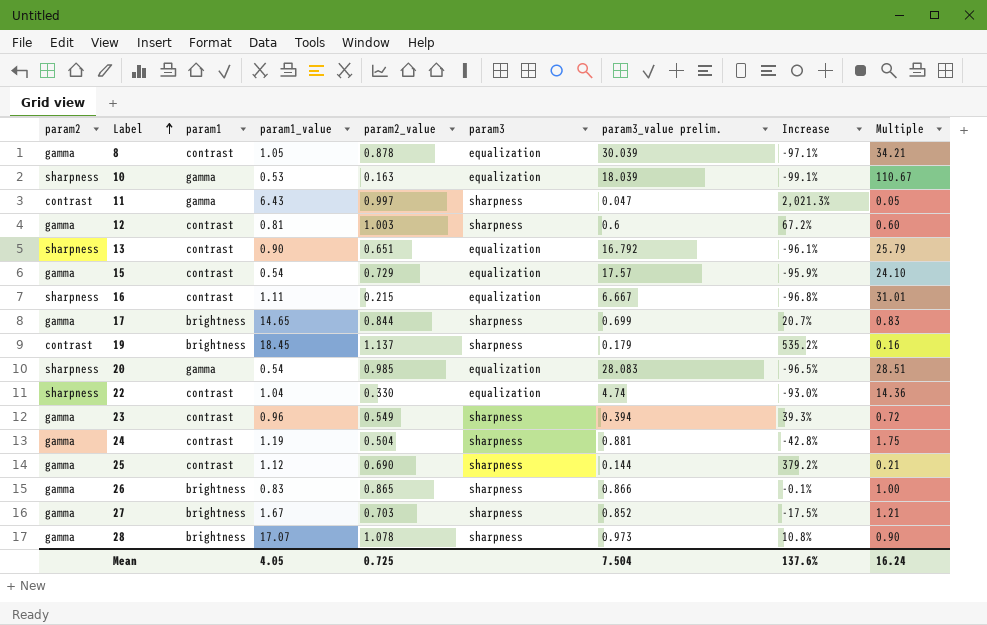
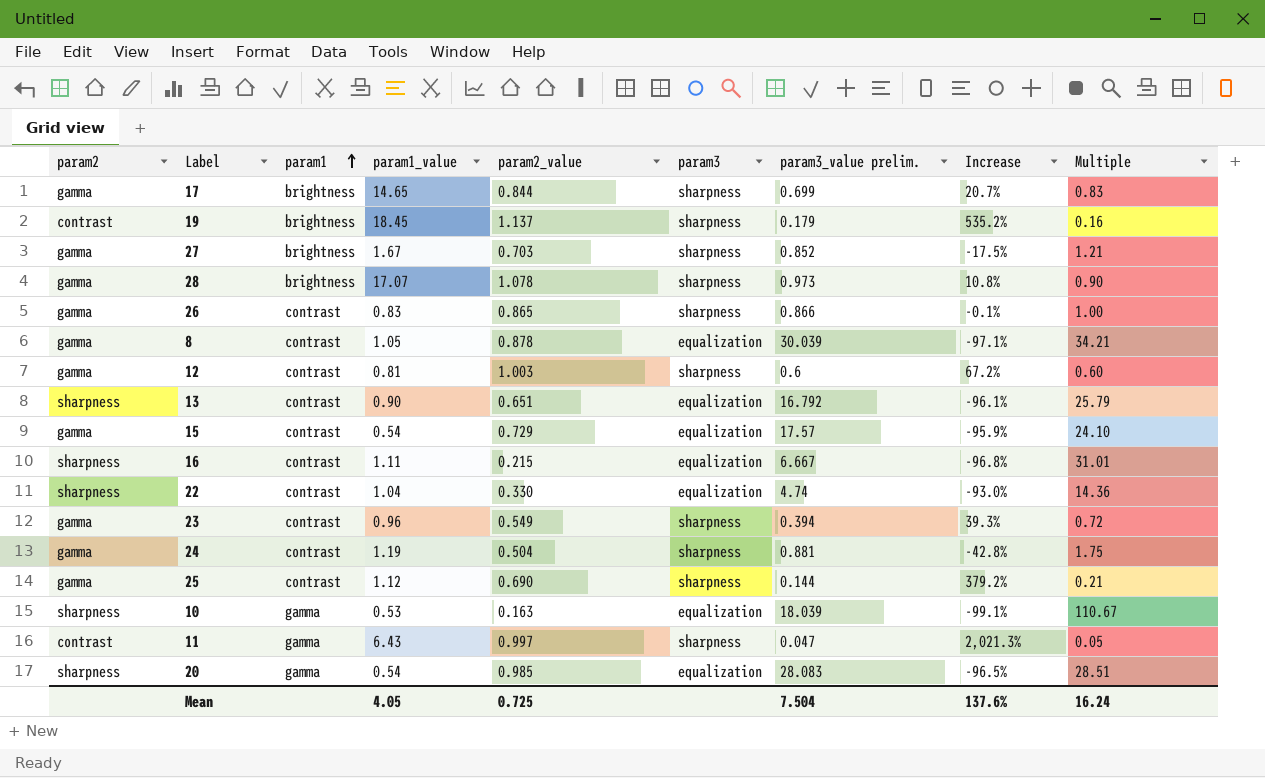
row order: Label ascending -> param1 ascending
26 | param1: brightness -> contrast

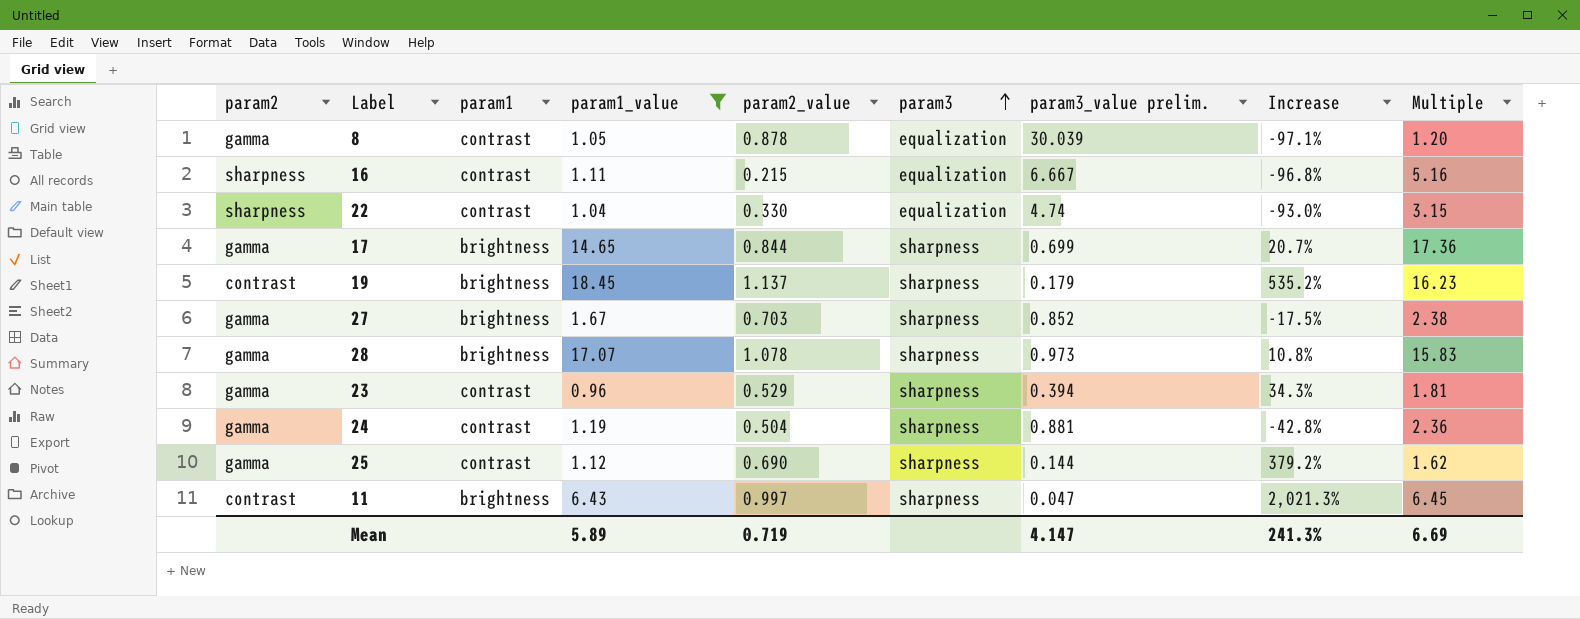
filter: none -> param1_value >= 0.96
row order: param1 ascending -> param3 ascending
column Multiple | formula: [param3_value prelim.] / [param2_value] -> [param1_value] / [param2_value]
23 | param2_value: 0.549 -> 0.529
23 | Increase: 39.3% -> 34.3%
11 | param1: gamma -> brightness
Mean | param1_value: 4.05 -> 5.89
Mean | param2_value: 0.725 -> 0.719
Mean | param3_value prelim.: 7.504 -> 4.147
Mean | Increase: 137.6% -> 241.3%
Mean | Multiple: 16.24 -> 6.69

